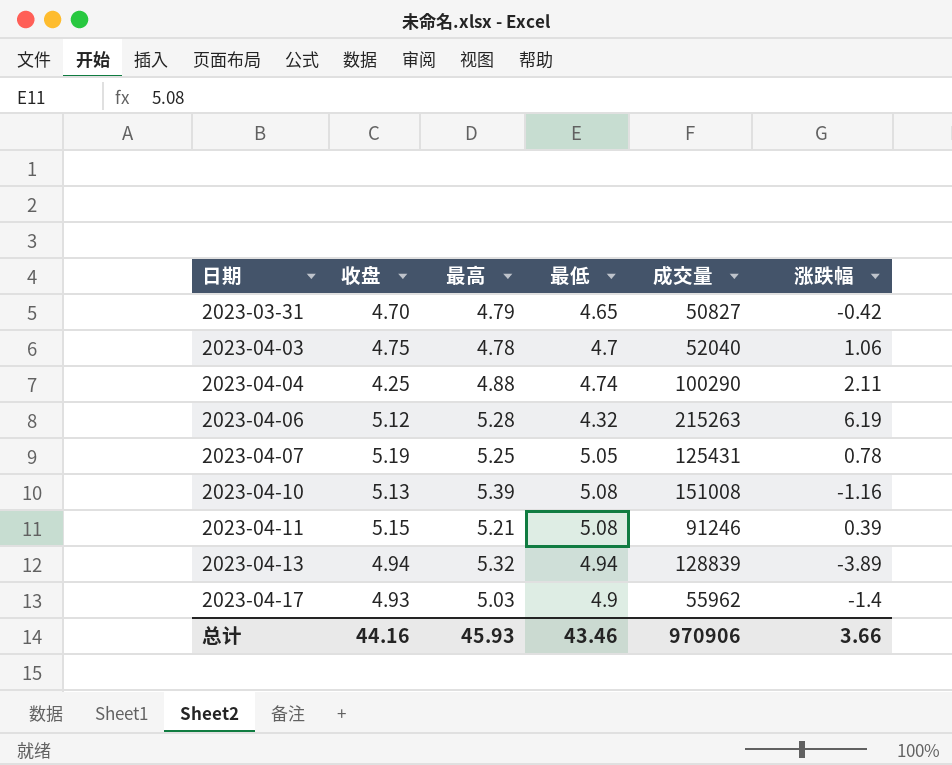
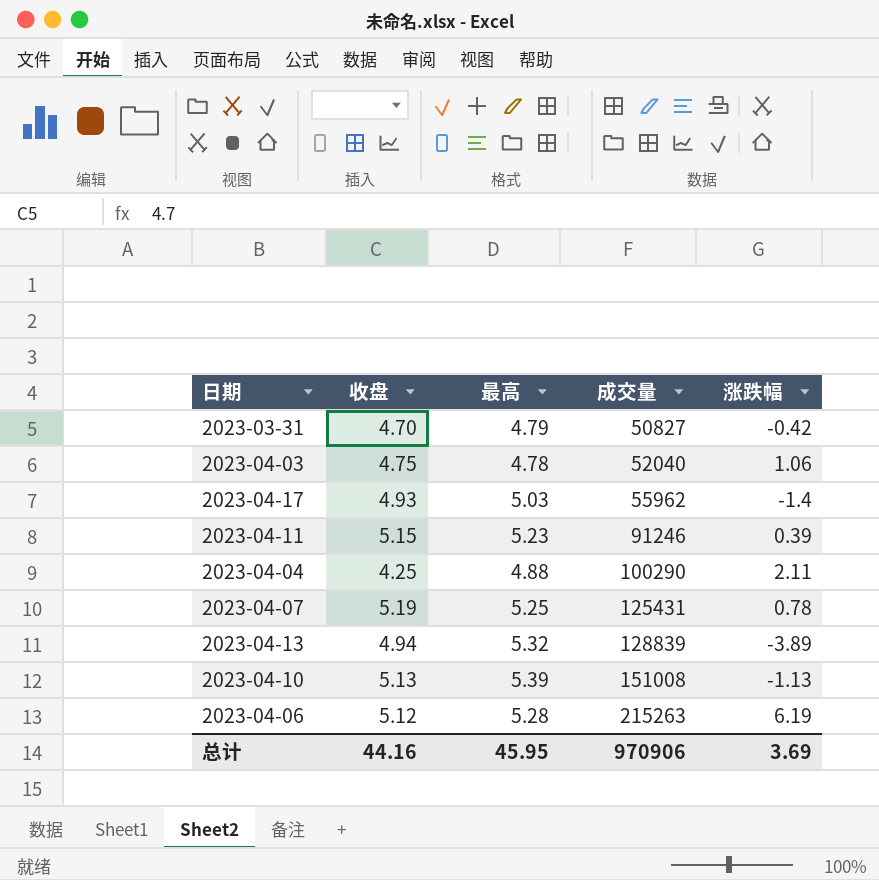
row order: 日期 ascending -> 成交量 ascending
column 最低 | position: 4 -> none
2023-04-11 | 最高: 5.21 -> 5.23
2023-04-10 | 涨跌幅: -1.16 -> -1.13
总计 | 最高: 45.93 -> 45.95
总计 | 涨跌幅: 3.66 -> 3.69

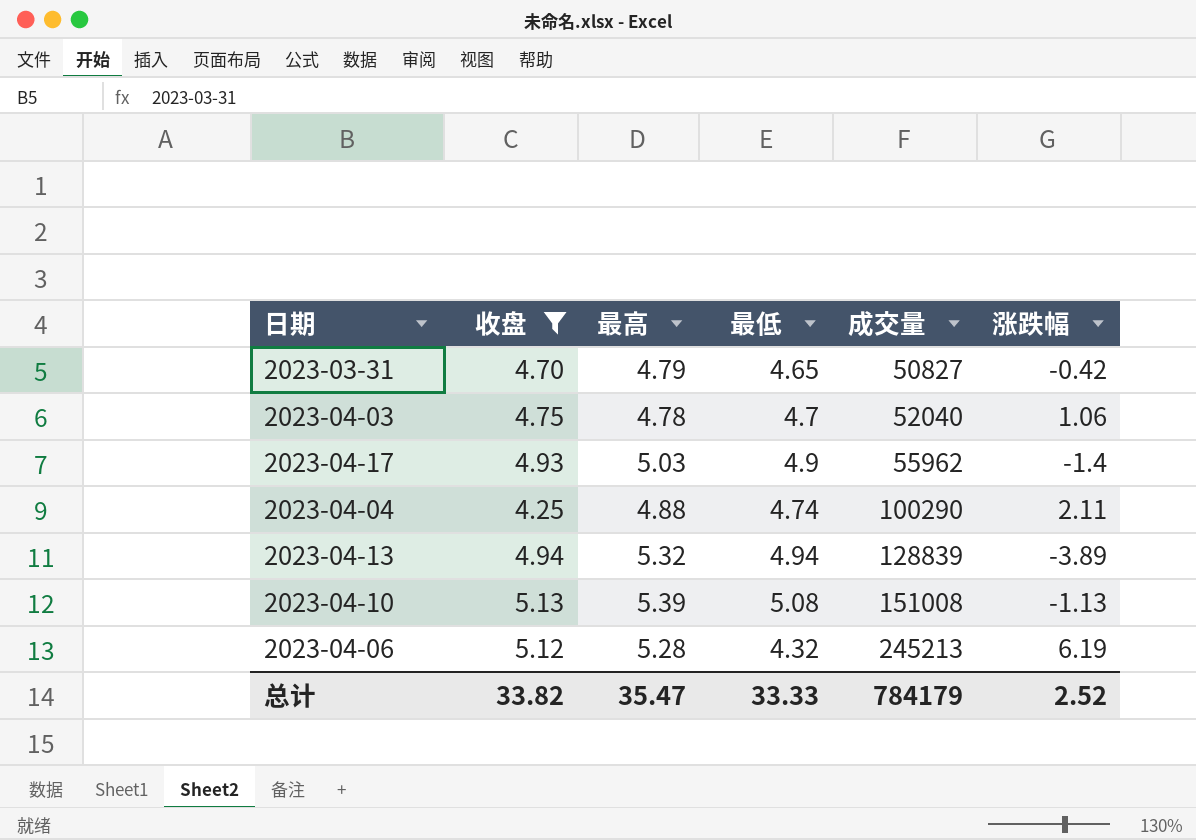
filter: none -> 收盘 <= 5.13
column 最低 | position: none -> 4
2023-04-06 | 成交量: 215263 -> 245213
总计 | 收盘: 44.16 -> 33.82
总计 | 最高: 45.95 -> 35.47
总计 | 成交量: 970906 -> 784179
总计 | 涨跌幅: 3.69 -> 2.52

